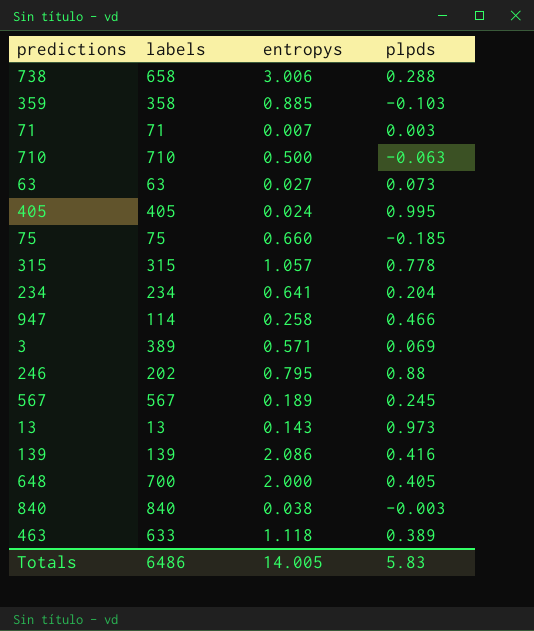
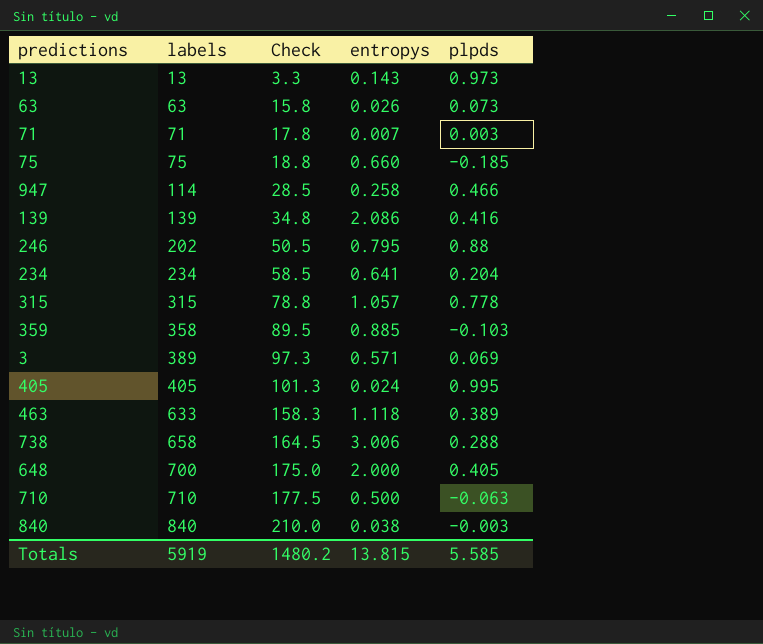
row order: none -> labels ascending
column Check | formula: none -> [labels] * 0.25
row 567: 567 | 0.189 | 0.245 -> none
63 | entropys: 0.027 -> 0.026
Totals | labels: 6486 -> 5919
Totals | entropys: 14.005 -> 13.815
Totals | plpds: 5.83 -> 5.585

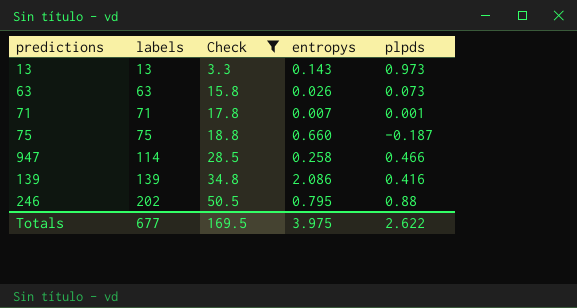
filter: none -> Check <= 50.5
71 | plpds: 0.003 -> 0.001
75 | plpds: -0.185 -> -0.187
Totals | labels: 5919 -> 677
Totals | Check: 1480.2 -> 169.5
Totals | entropys: 13.815 -> 3.975
Totals | plpds: 5.585 -> 2.622

